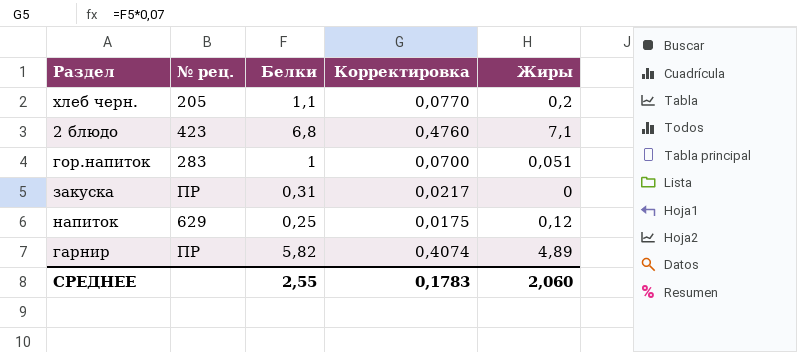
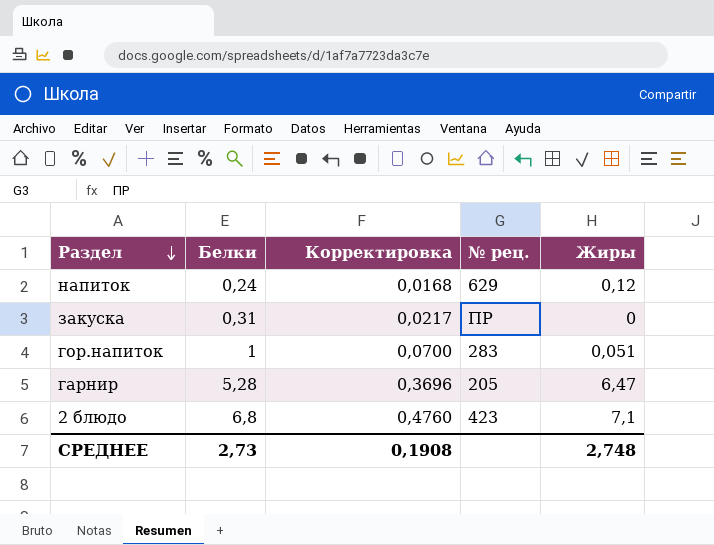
row order: none -> Раздел descending
column № рец. | position: 2 -> 4
row хлеб черн.: 205 | 1,1 | 0,0770 | 0,2 -> none
напиток | Белки: 0,25 -> 0,24
напиток | Корректировка: 0,0175 -> 0,0168
гарнир | Белки: 5,82 -> 5,28
гарнир | Корректировка: 0,4074 -> 0,3696
гарнир | № рец.: ПР -> 205
гарнир | Жиры: 4,89 -> 6,47
СРЕДНЕЕ | Белки: 2,55 -> 2,73
СРЕДНЕЕ | Корректировка: 0,1783 -> 0,1908
СРЕДНЕЕ | Жиры: 2,060 -> 2,748

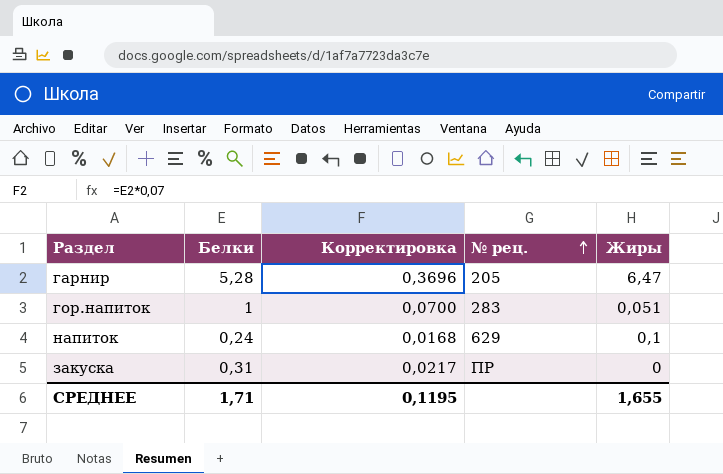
row order: Раздел descending -> № рец. ascending
row 2 блюдо: 6,8 | 0,4760 | 423 | 7,1 -> none
напиток | Жиры: 0,12 -> 0,1
СРЕДНЕЕ | Белки: 2,73 -> 1,71
СРЕДНЕЕ | Корректировка: 0,1908 -> 0,1195
СРЕДНЕЕ | Жиры: 2,748 -> 1,655

